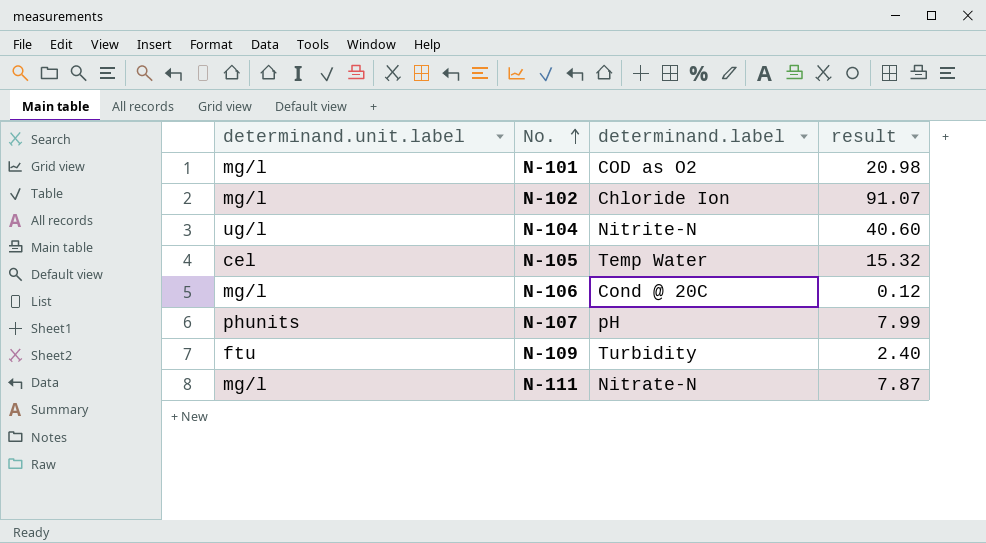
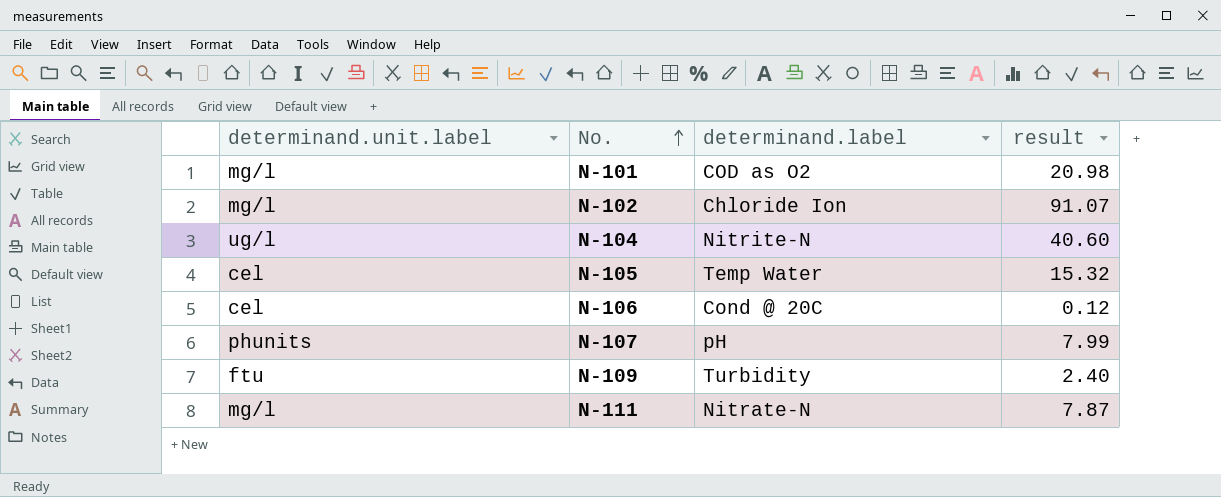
N-106 | determinand.unit.label: mg/l -> cel

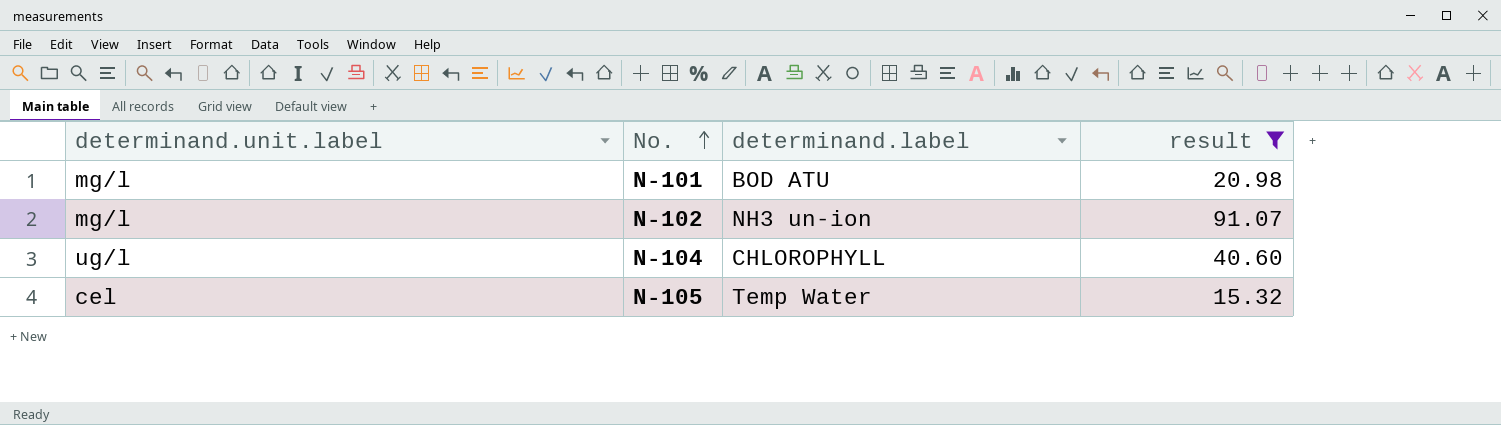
filter: none -> result >= 15.32
N-101 | determinand.label: COD as O2 -> BOD ATU
N-102 | determinand.label: Chloride Ion -> NH3 un-ion
N-104 | determinand.label: Nitrite-N -> CHLOROPHYLL

